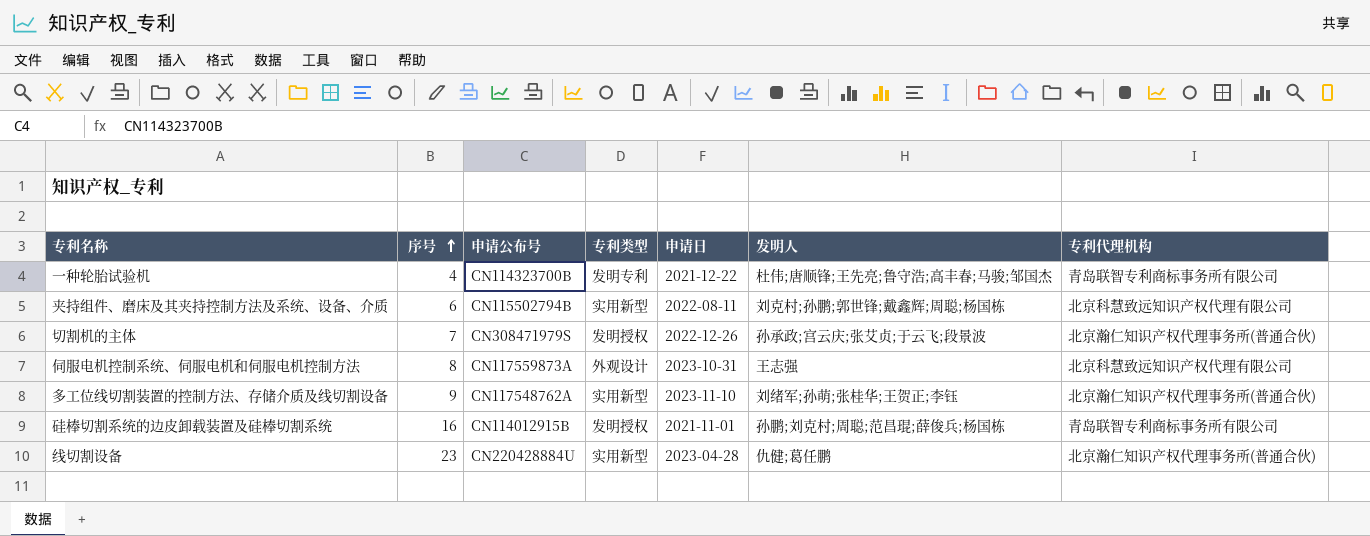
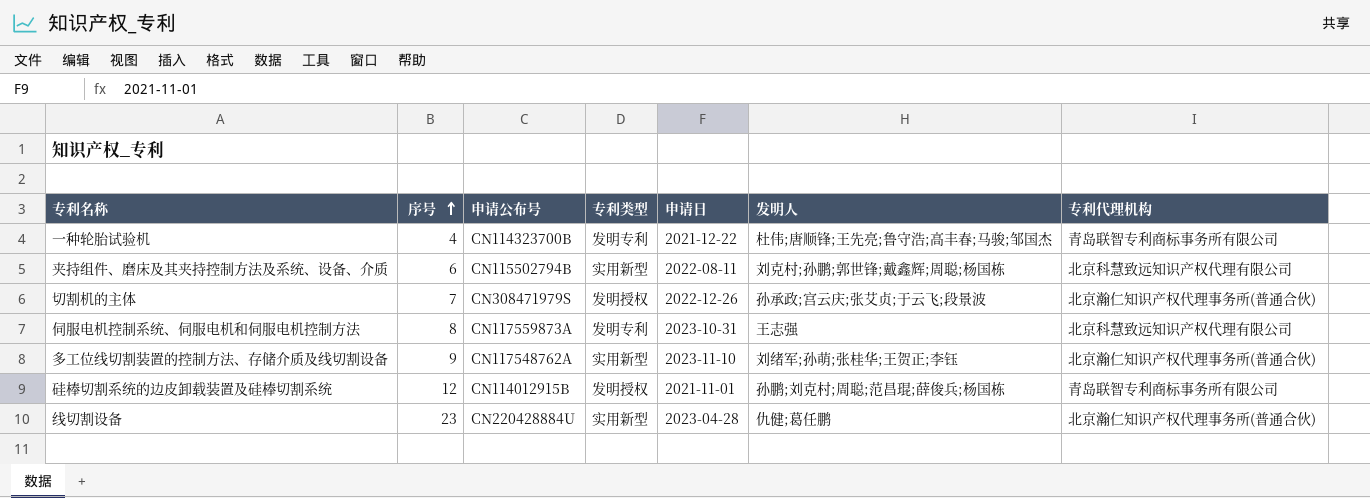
伺服电机控制系统、伺服电机和伺服电机控制方法 | 专利类型: 外观设计 -> 发明专利
硅棒切割系统的边皮卸载装置及硅棒切割系统 | 序号: 16 -> 12

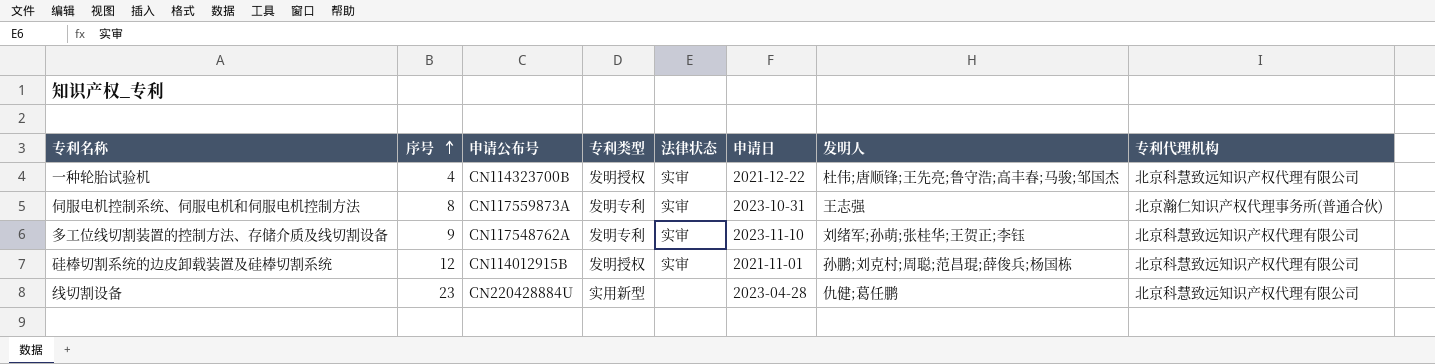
column 法律状态 | position: none -> 5
row 夹持组件、磨床及其夹持控制方法及系统、设备、介质: 6 | CN115502794B | 实用新型 | 2022-08-11 | 刘克村;孙鹏;郭世锋;戴鑫辉;周聪;杨国栋 | 北京科慧致远知识产权代理有限公司 -> none
row 切割机的主体: 7 | CN308471979S | 发明授权 | 2022-12-26 | 孙承政;宫云庆;张艾贞;于云飞;段景波 | 北京瀚仁知识产权代理事务所(普通合伙) -> none
一种轮胎试验机 | 专利类型: 发明专利 -> 发明授权
一种轮胎试验机 | 专利代理机构: 青岛联智专利商标事务所有限公司 -> 北京科慧致远知识产权代理有限公司
伺服电机控制系统、伺服电机和伺服电机控制方法 | 专利代理机构: 北京科慧致远知识产权代理有限公司 -> 北京瀚仁知识产权代理事务所(普通合伙)
多工位线切割装置的控制方法、存储介质及线切割设备 | 专利类型: 实用新型 -> 发明专利
多工位线切割装置的控制方法、存储介质及线切割设备 | 专利代理机构: 北京瀚仁知识产权代理事务所(普通合伙) -> 北京科慧致远知识产权代理有限公司
硅棒切割系统的边皮卸载装置及硅棒切割系统 | 专利代理机构: 青岛联智专利商标事务所有限公司 -> 北京科慧致远知识产权代理有限公司
线切割设备 | 专利代理机构: 北京瀚仁知识产权代理事务所(普通合伙) -> 北京科慧致远知识产权代理有限公司

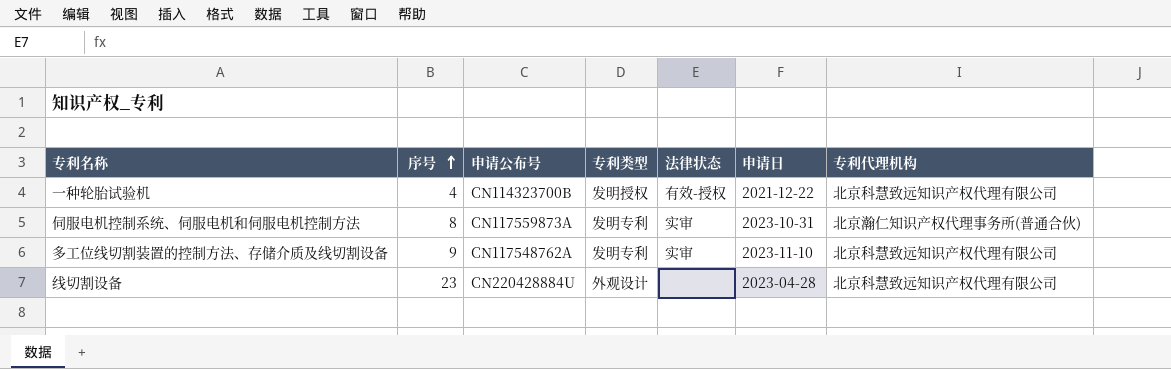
column 发明人 | position: 7 -> none
row 硅棒切割系统的边皮卸载装置及硅棒切割系统: 12 | CN114012915B | 发明授权 | 实审 | 2021-11-01 | 孙鹏;刘克村;周聪;范昌琨;薛俊兵;杨国栋 | 北京科慧致远知识产权代理有限公司 -> none
一种轮胎试验机 | 法律状态: 实审 -> 有效-授权
线切割设备 | 专利类型: 实用新型 -> 外观设计

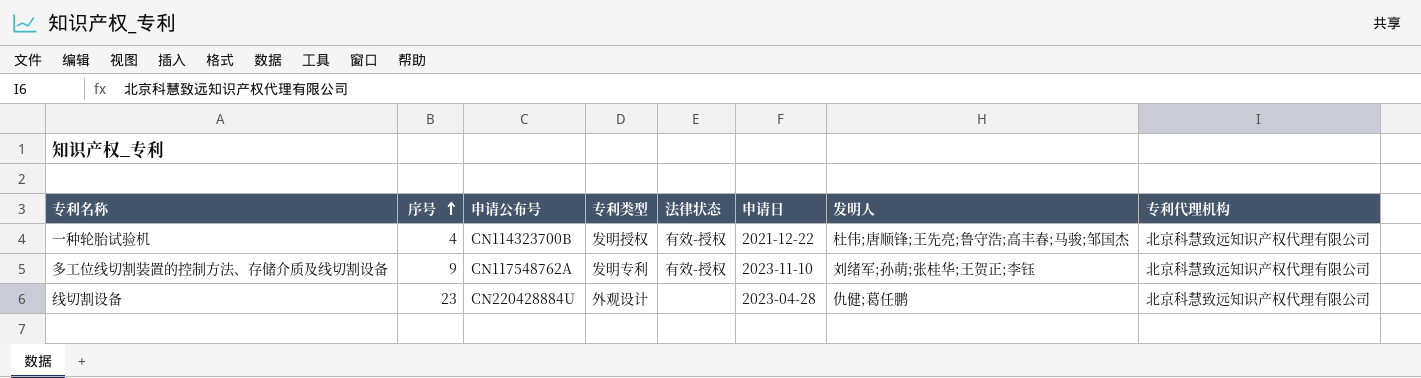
column 发明人 | position: none -> 7
row 伺服电机控制系统、伺服电机和伺服电机控制方法: 8 | CN117559873A | 发明专利 | 实审 | 2023-10-31 | 北京瀚仁知识产权代理事务所(普通合伙) -> none
多工位线切割装置的控制方法、存储介质及线切割设备 | 法律状态: 实审 -> 有效-授权

